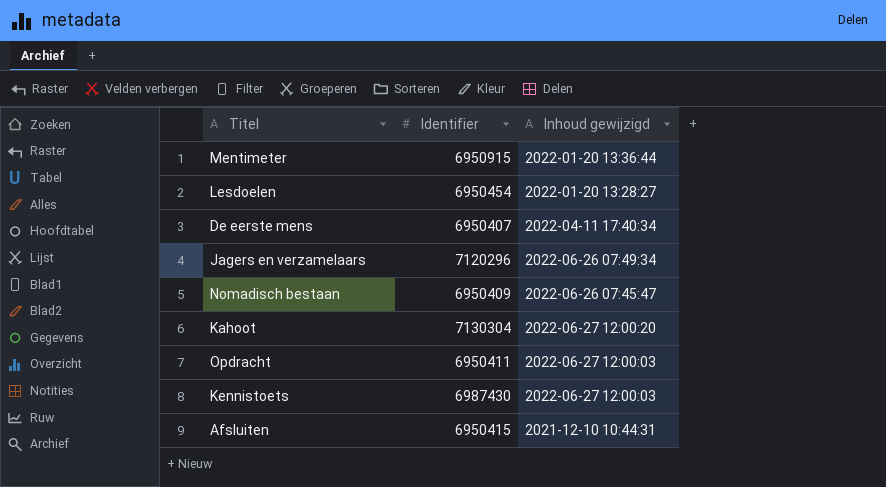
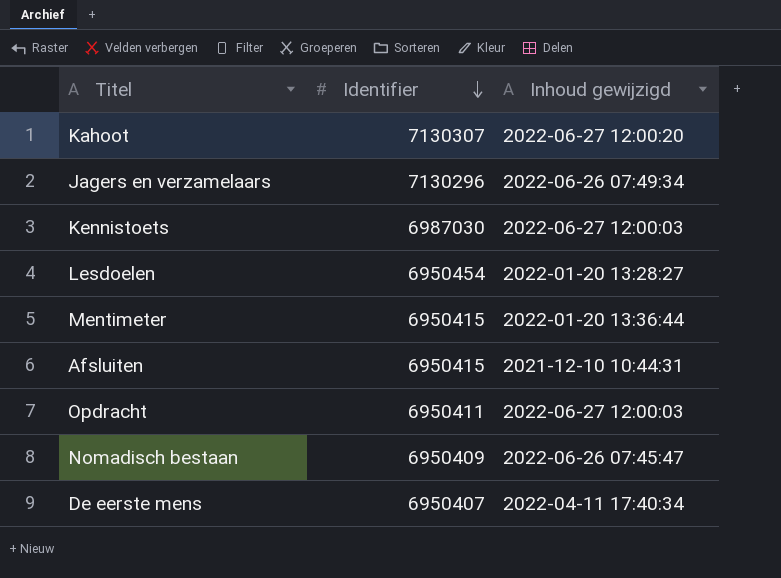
row order: none -> Identifier descending
Kahoot | Identifier: 7130304 -> 7130307
Jagers en verzamelaars | Identifier: 7120296 -> 7130296
Kennistoets | Identifier: 6987430 -> 6987030
Mentimeter | Identifier: 6950915 -> 6950415

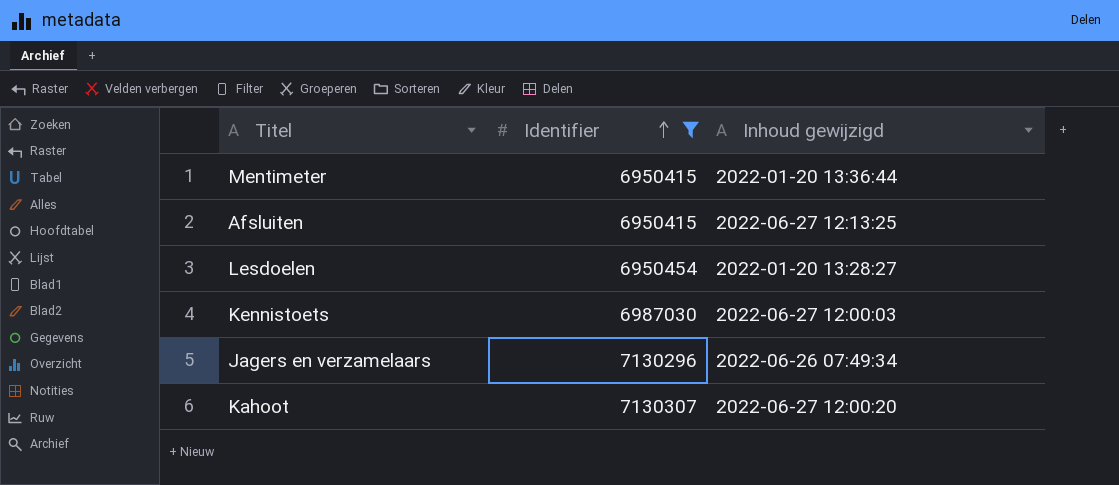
filter: none -> Identifier >= 6950415
row order: Identifier descending -> Identifier ascending
Afsluiten | Inhoud gewijzigd: 2021-12-10 10:44:31 -> 2022-06-27 12:13:25

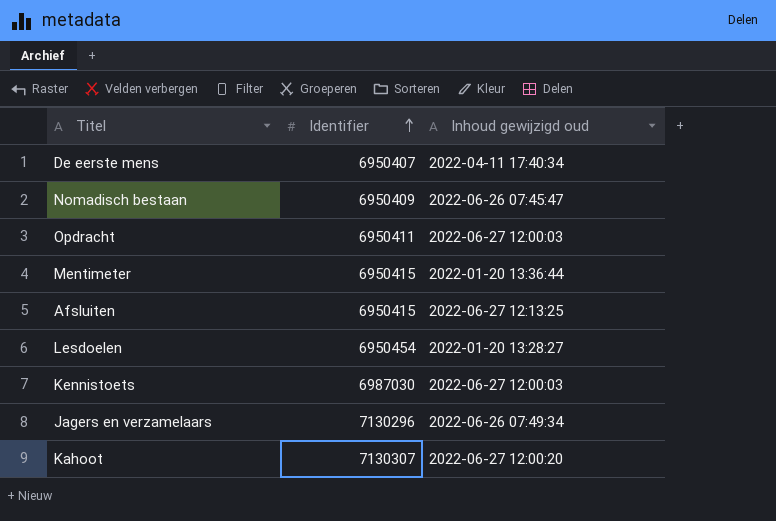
filter: Identifier >= 6950415 -> none
column name: Inhoud gewijzigd -> Inhoud gewijzigd oud

